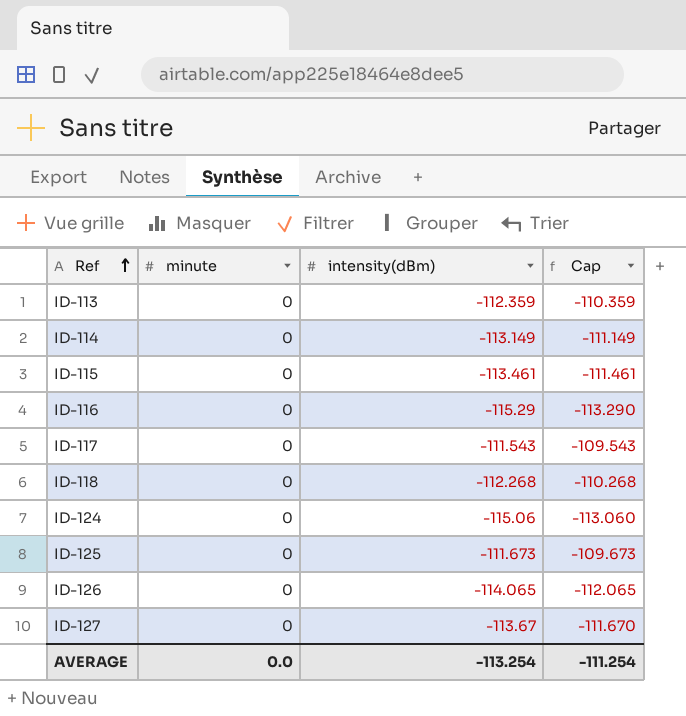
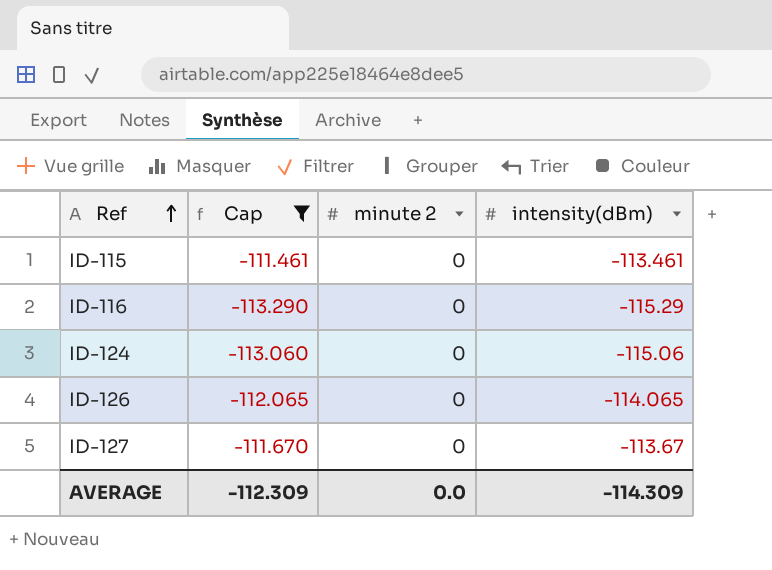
filter: none -> Cap <= -111.461
column Cap | position: 4 -> 2
column name: minute -> minute 2
AVERAGE | Cap: -111.254 -> -112.309
AVERAGE | intensity(dBm): -113.254 -> -114.309

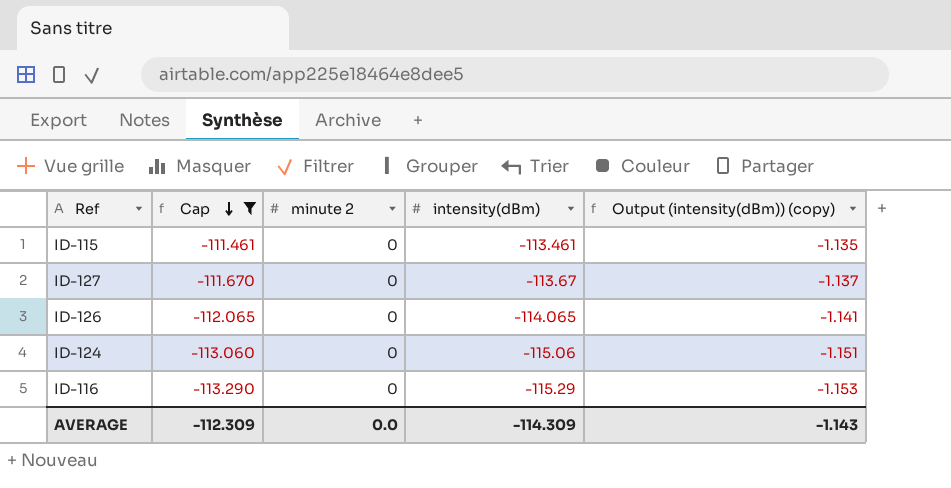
row order: Ref ascending -> Cap descending
column Output (intensity(dBm)) (copy) | formula: none -> [intensity(dBm)] * 0.01

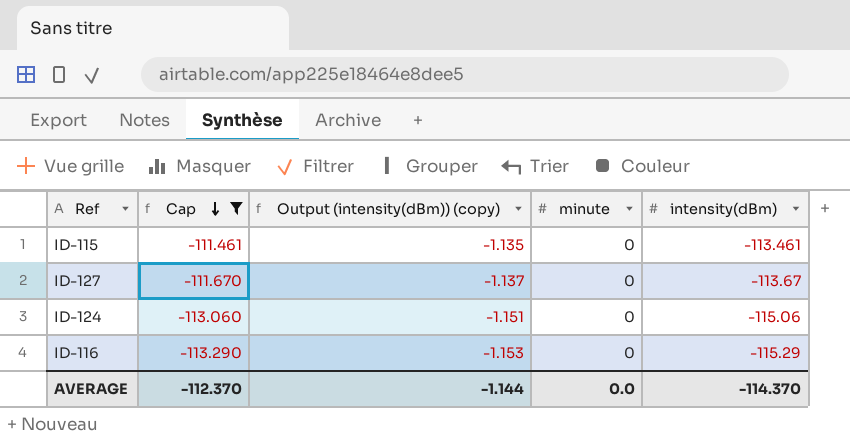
column Output (intensity(dBm)) (copy) | position: 5 -> 3
column name: minute 2 -> minute
row ID-126: -112.065 | 0 | -114.065 | -1.141 -> none
AVERAGE | Cap: -112.309 -> -112.370
AVERAGE | Output (intensity(dBm)) (copy): -1.143 -> -1.144
AVERAGE | intensity(dBm): -114.309 -> -114.370

